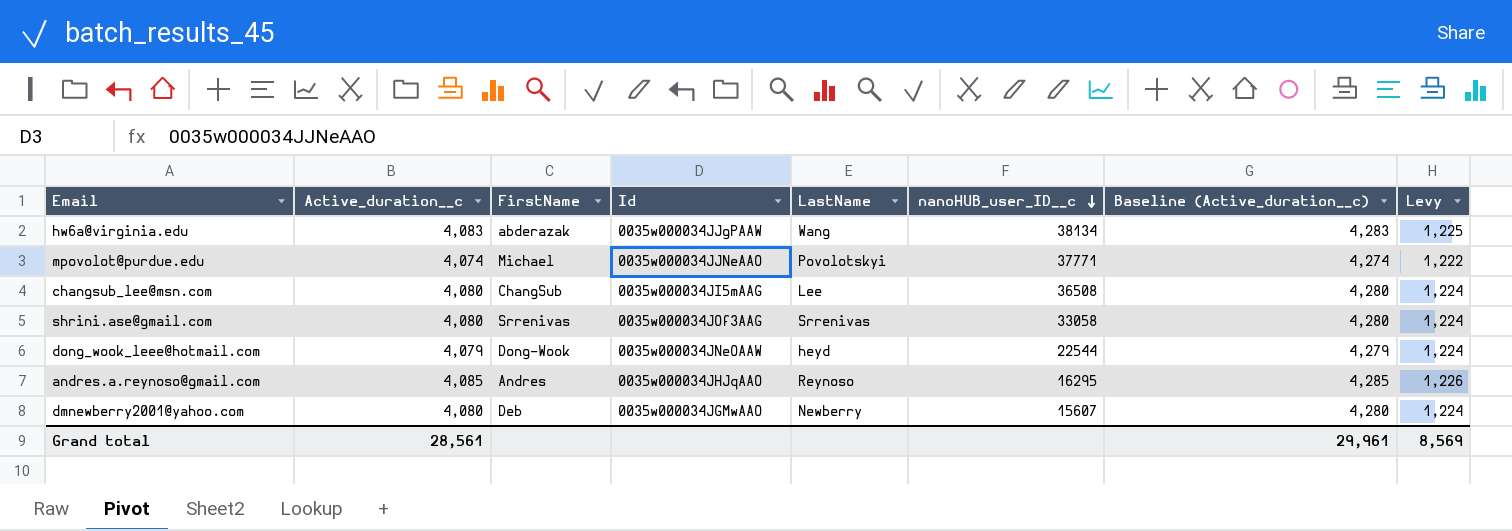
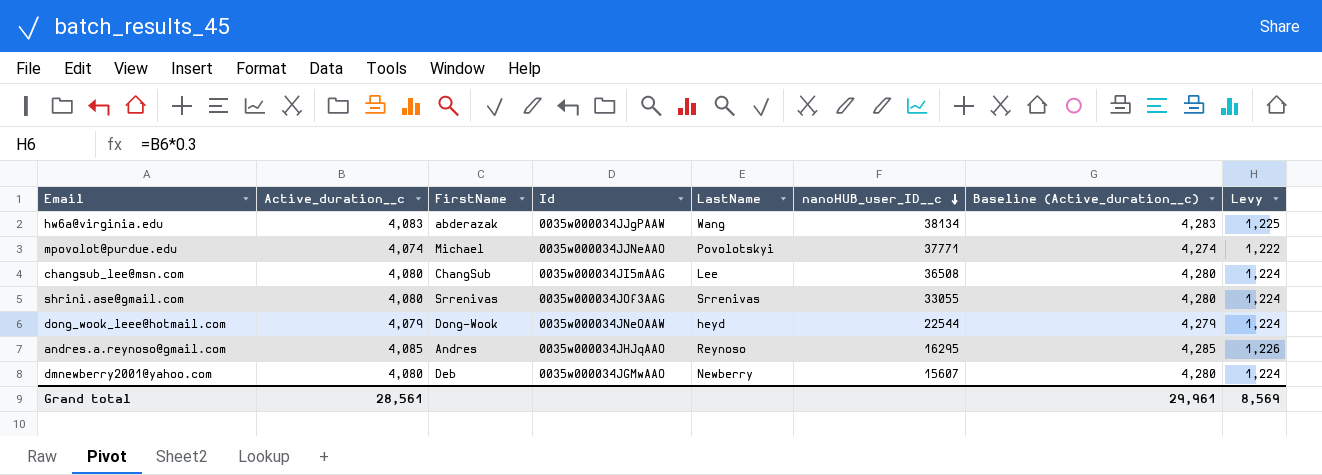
shrini.ase@gmail.com | nanoHUB_user_ID__c: 33058 -> 33055

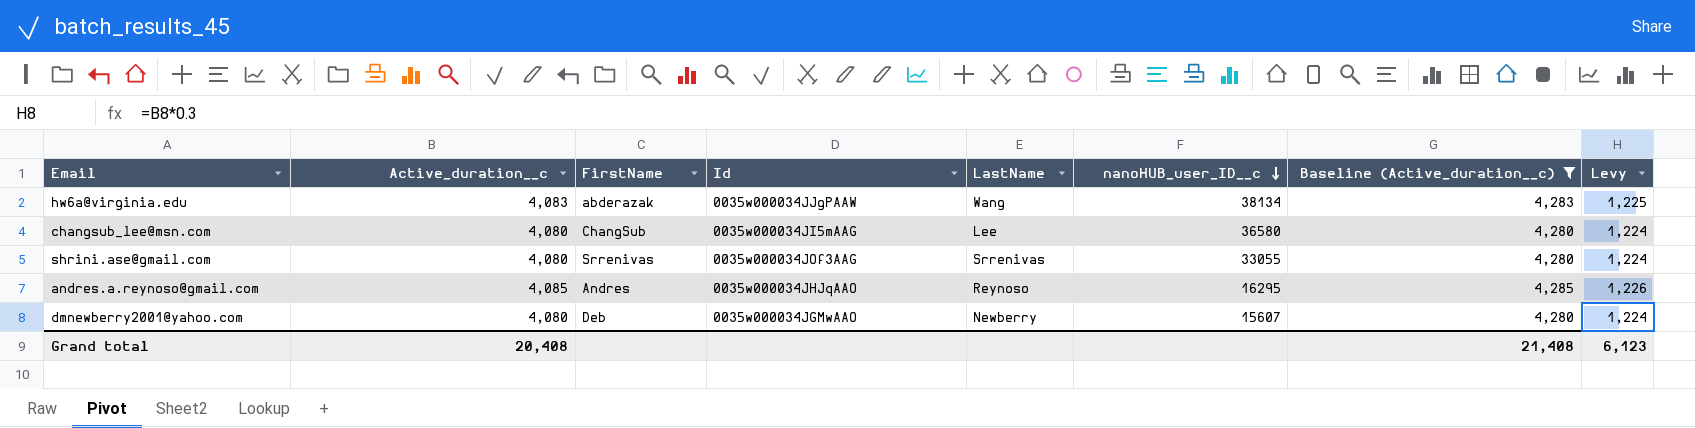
filter: none -> Baseline (Active_duration__c) >= 4,280
changsub_lee@msn.com | nanoHUB_user_ID__c: 36508 -> 36580
Grand total | Active_duration__c: 28,561 -> 20,408
Grand total | Baseline (Active_duration__c): 29,961 -> 21,408
Grand total | Levy: 8,569 -> 6,123

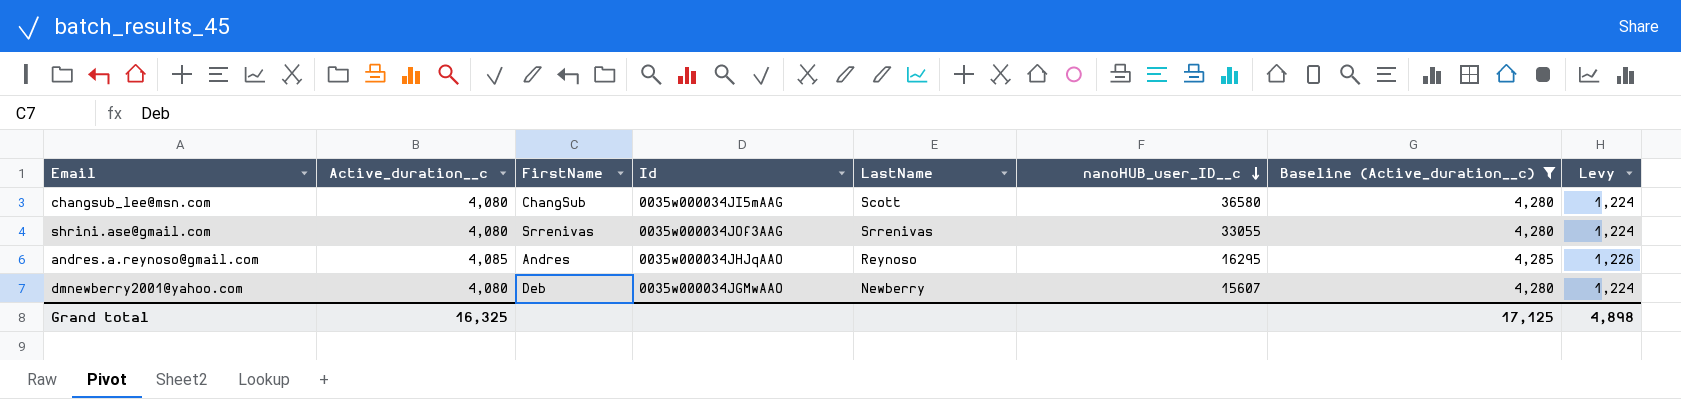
row hw6a@virginia.edu: 4,083 | abderazak | 0035w000034JJgPAAW | Wang | 38134 | 4,283 | 1,225 -> none
changsub_lee@msn.com | LastName: Lee -> Scott
Grand total | Active_duration__c: 20,408 -> 16,325
Grand total | Baseline (Active_duration__c): 21,408 -> 17,125
Grand total | Levy: 6,123 -> 4,898

